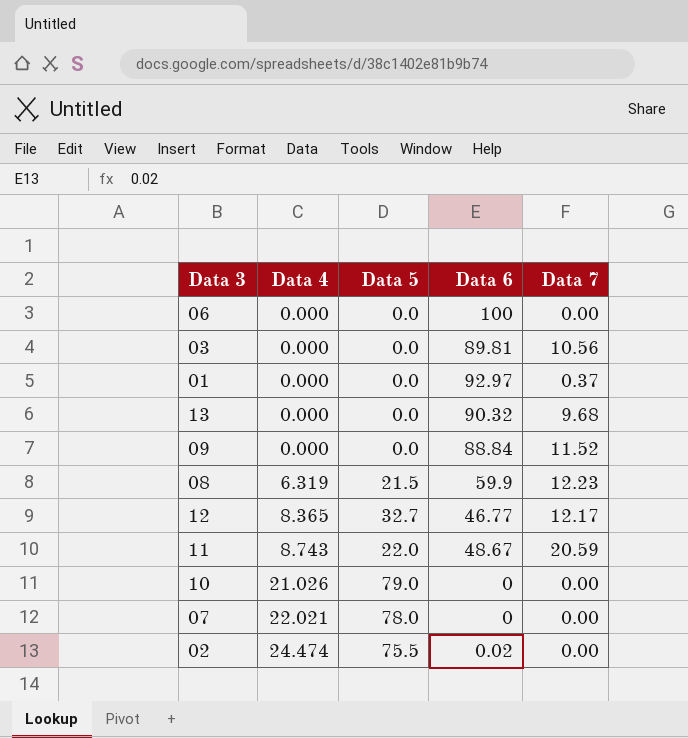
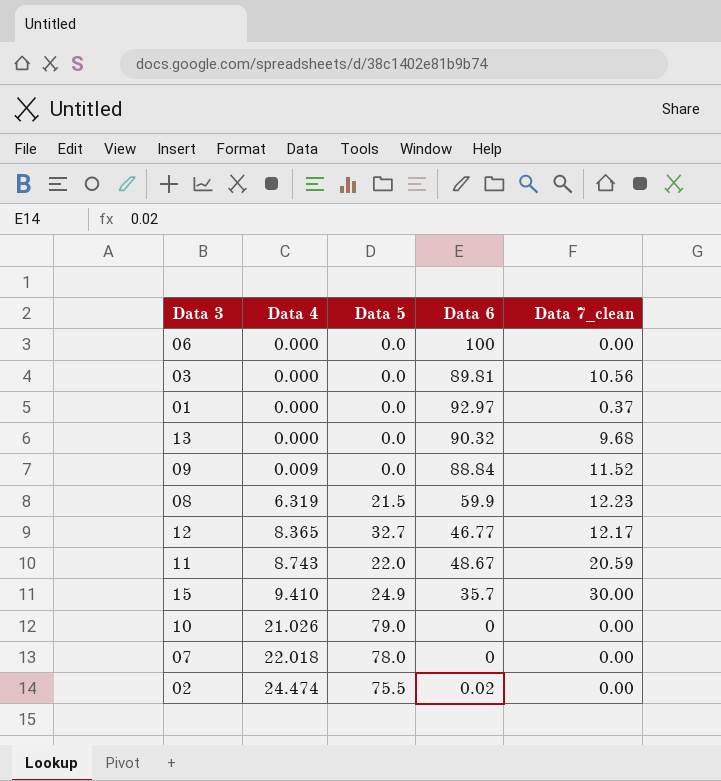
column name: Data 7 -> Data 7_clean
09 | Data 4: 0.000 -> 0.009
row 15: none -> 9.410 | 24.9 | 35.7 | 30.00
07 | Data 4: 22.021 -> 22.018

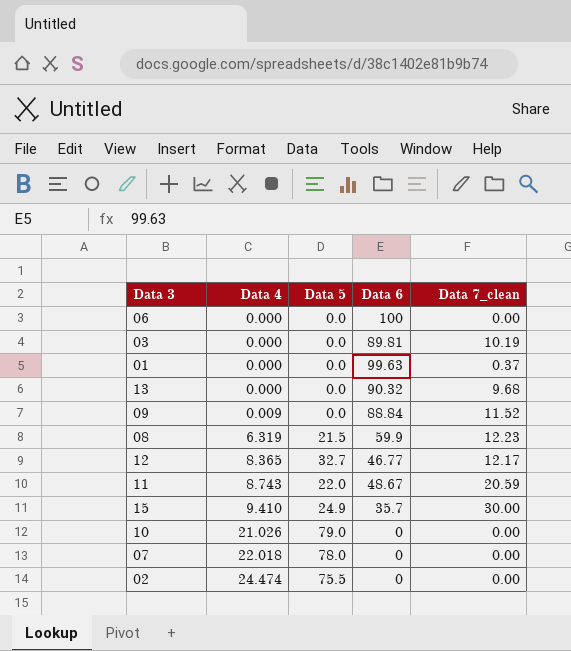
03 | Data 7_clean: 10.56 -> 10.19
01 | Data 6: 92.97 -> 99.63
02 | Data 6: 0.02 -> 0

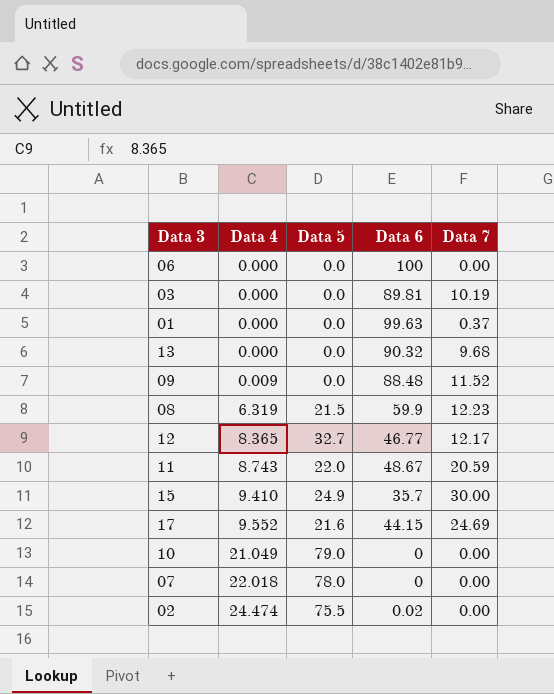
column name: Data 7_clean -> Data 7
09 | Data 6: 88.84 -> 88.48
row 17: none -> 9.552 | 21.6 | 44.15 | 24.69
10 | Data 4: 21.026 -> 21.049
02 | Data 6: 0 -> 0.02

